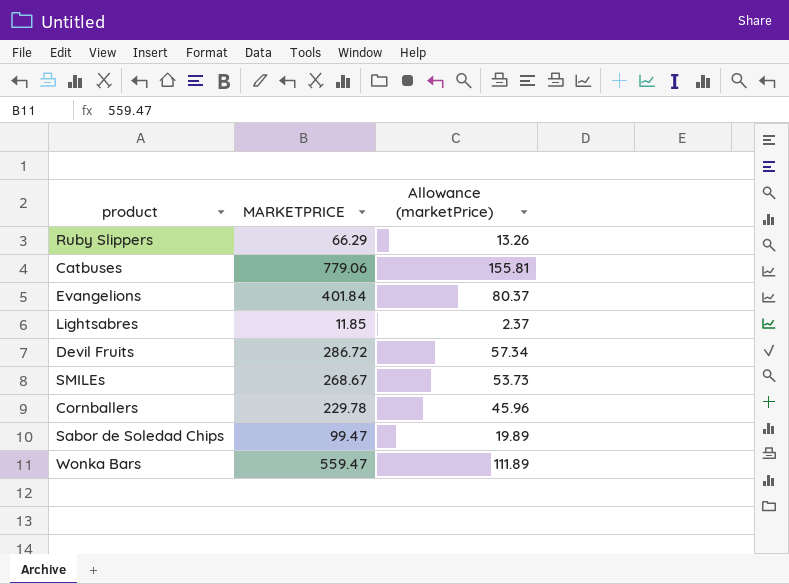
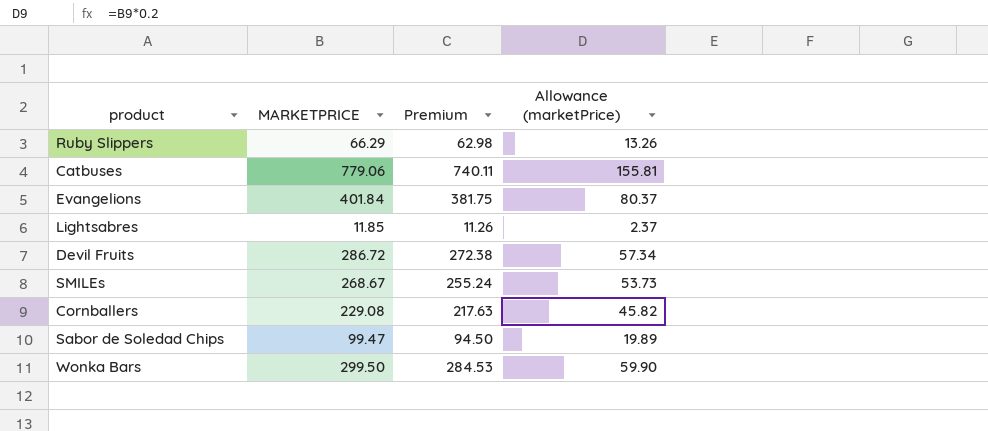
column Premium | formula: none -> [MARKETPRICE] * 0.95
Cornballers | MARKETPRICE: 229.78 -> 229.08
Cornballers | Allowance (marketPrice): 45.96 -> 45.82
Wonka Bars | MARKETPRICE: 559.47 -> 299.50
Wonka Bars | Allowance (marketPrice): 111.89 -> 59.90

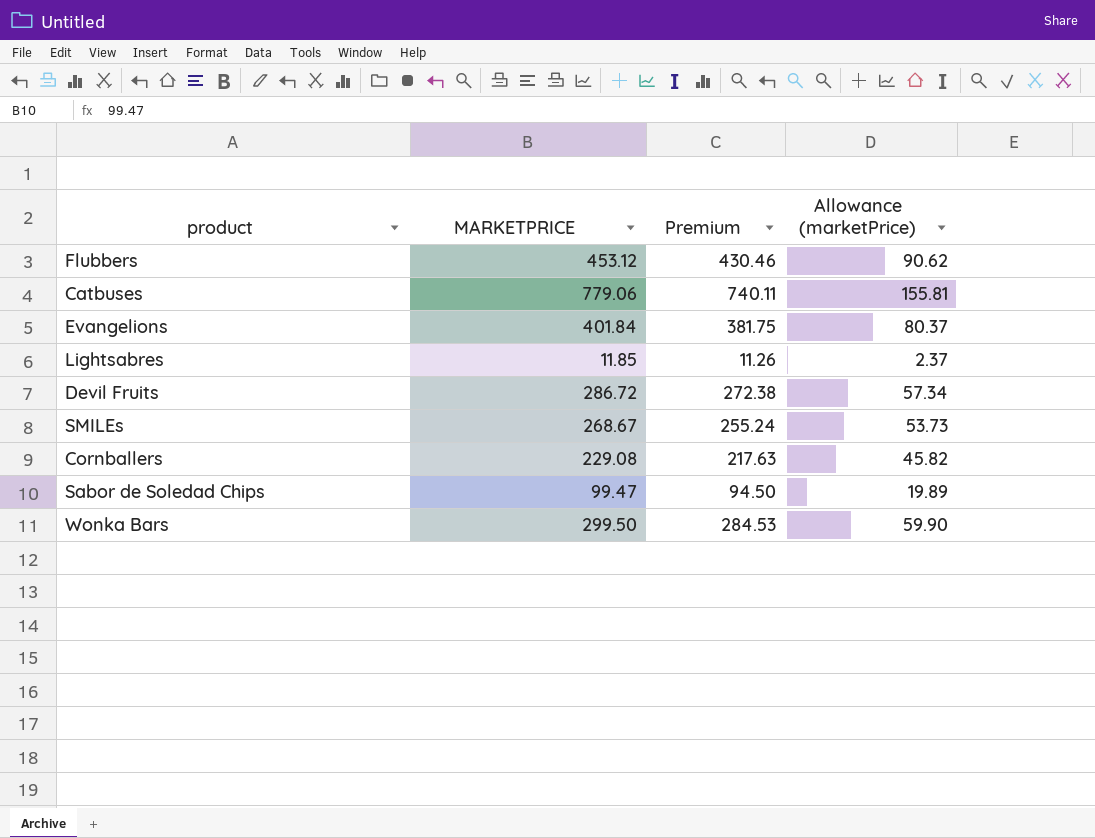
row Ruby Slippers: 66.29 | 62.98 | 13.26 -> none
row Flubbers: none -> 453.12 | 430.46 | 90.62

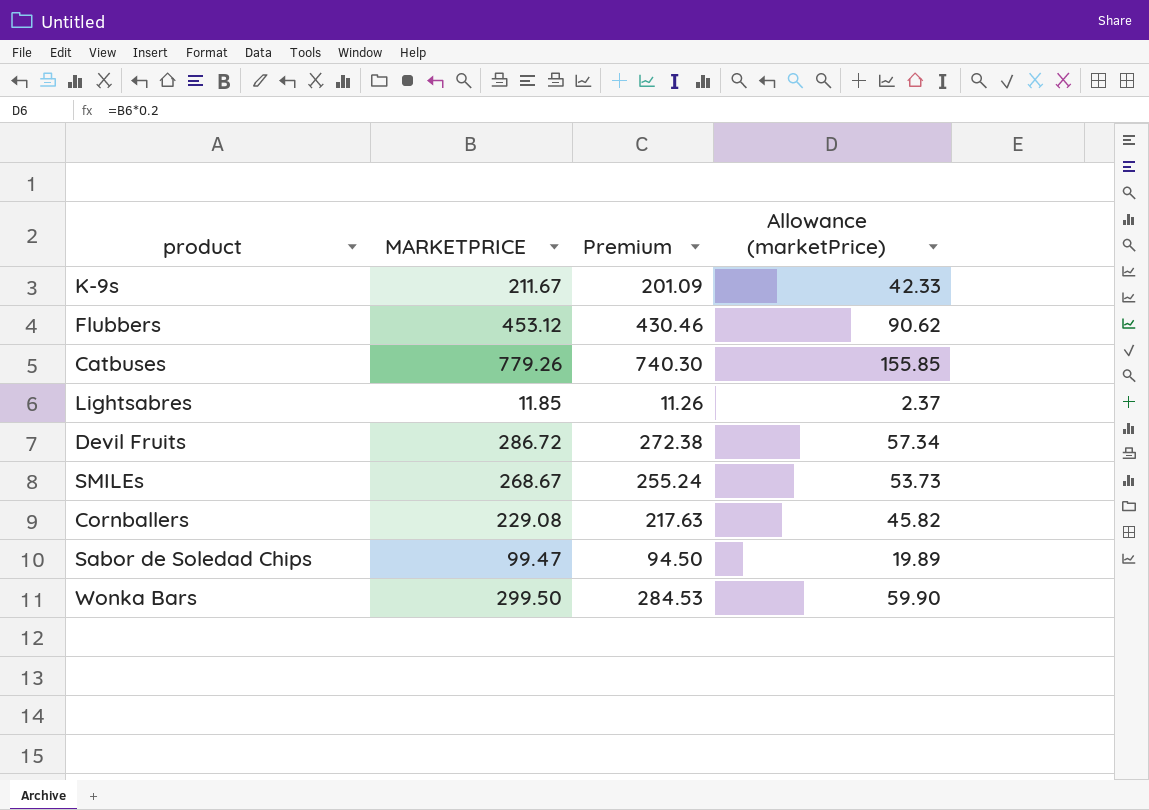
row Evangelions: 401.84 | 381.75 | 80.37 -> none
row K-9s: none -> 211.67 | 201.09 | 42.33
Catbuses | MARKETPRICE: 779.06 -> 779.26
Catbuses | Premium: 740.11 -> 740.30
Catbuses | Allowance (marketPrice): 155.81 -> 155.85

